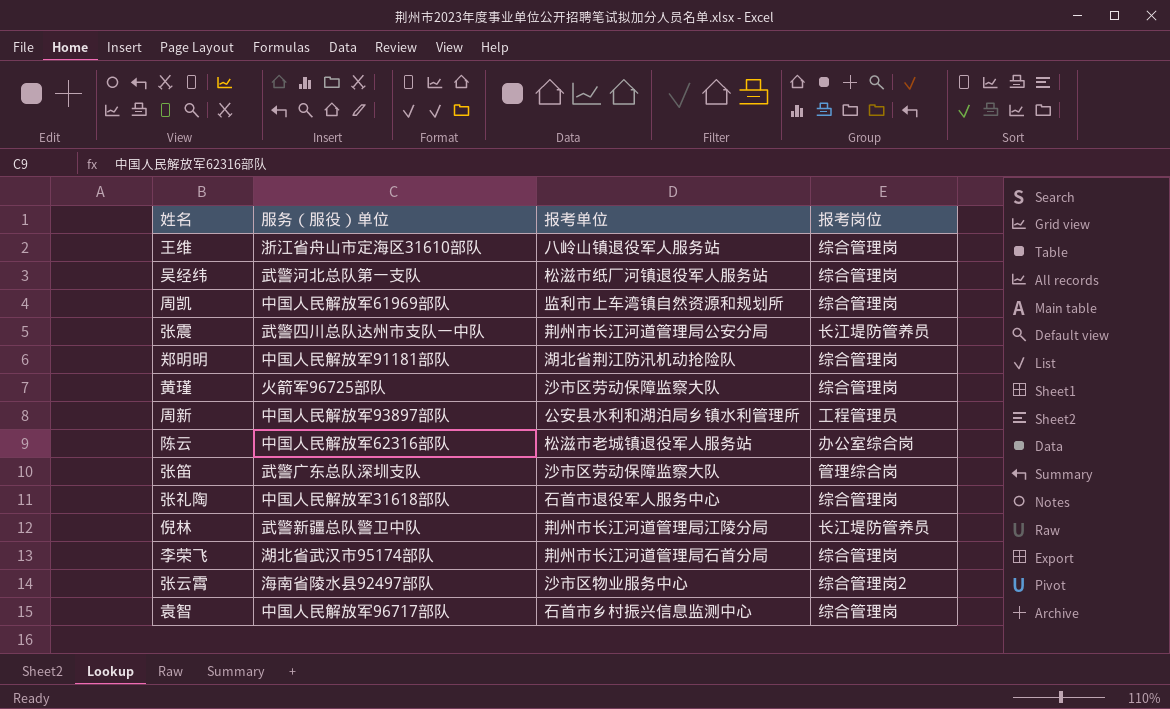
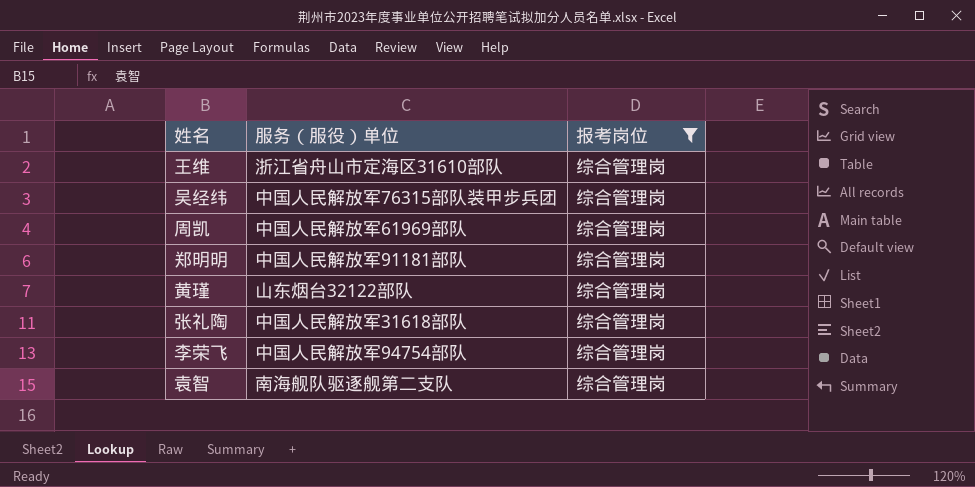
filter: none -> 报考岗位 = 综合管理岗
column 报考单位 | position: 3 -> none
吴经纬 | 服务（服役）单位: 武警河北总队第一支队 -> 中国人民解放军76315部队装甲步兵团
黄瑾 | 服务（服役）单位: 火箭军96725部队 -> 山东烟台32122部队
李荣飞 | 服务（服役）单位: 湖北省武汉市95174部队 -> 中国人民解放军94754部队
袁智 | 服务（服役）单位: 中国人民解放军96717部队 -> 南海舰队驱逐舰第二支队

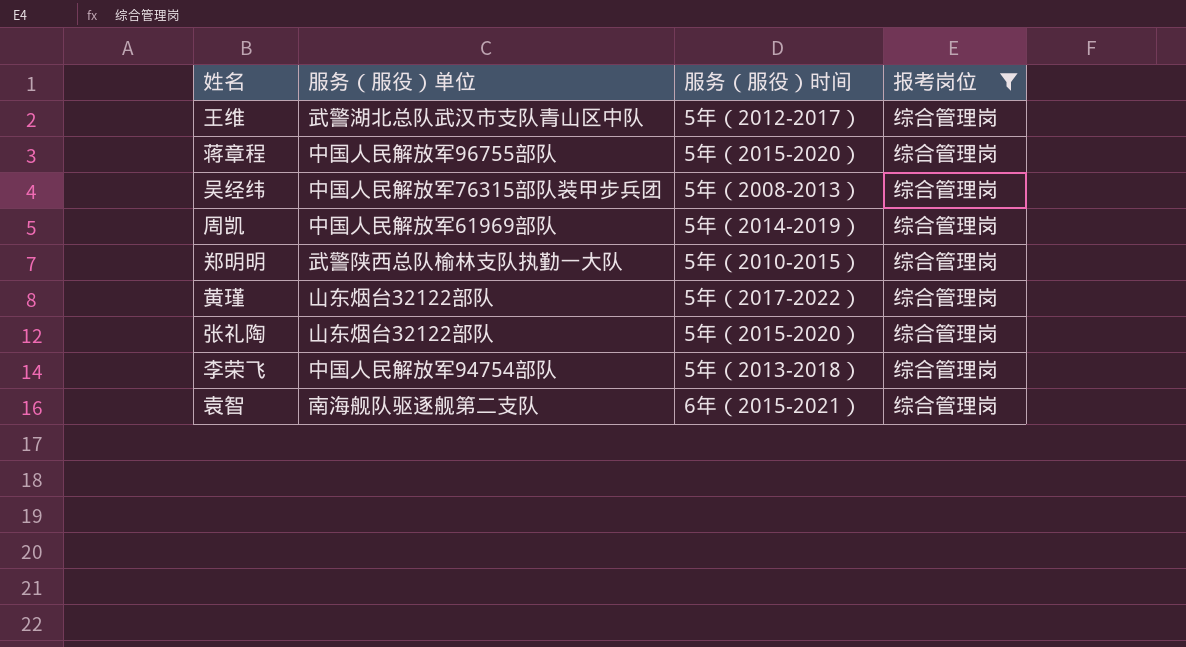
column 服务（服役）时间 | position: none -> 3
王维 | 服务（服役）单位: 浙江省舟山市定海区31610部队 -> 武警湖北总队武汉市支队青山区中队
row 蒋章程: none -> 中国人民解放军96755部队 | 5年（2015-2020） | 综合管理岗
郑明明 | 服务（服役）单位: 中国人民解放军91181部队 -> 武警陕西总队榆林支队执勤一大队
张礼陶 | 服务（服役）单位: 中国人民解放军31618部队 -> 山东烟台32122部队

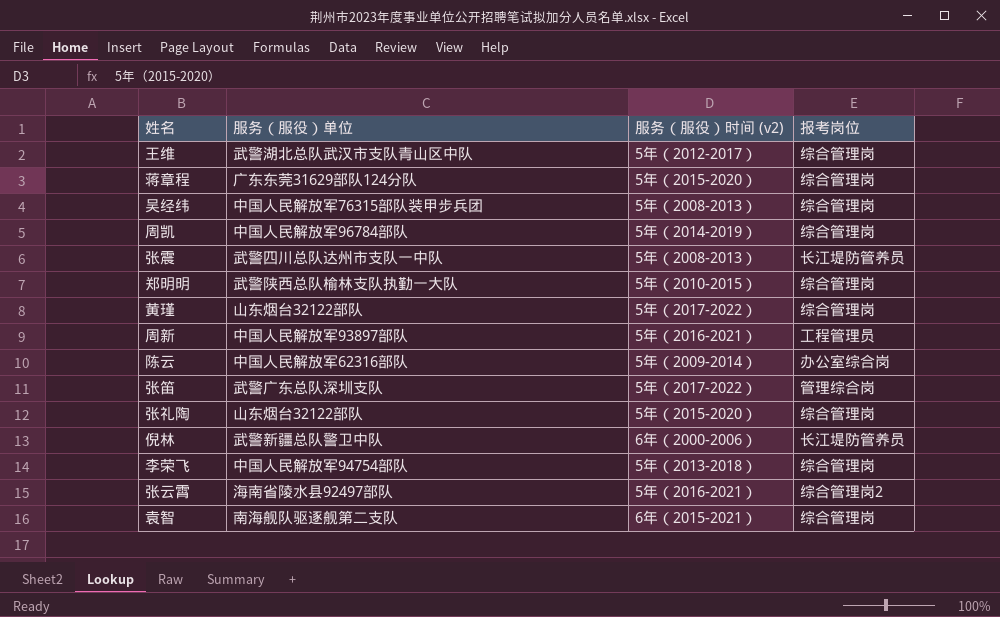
filter: 报考岗位 = 综合管理岗 -> none
column name: 服务（服役）时间 -> 服务（服役）时间 (v2)
蒋章程 | 服务（服役）单位: 中国人民解放军96755部队 -> 广东东莞31629部队124分队
周凯 | 服务（服役）单位: 中国人民解放军61969部队 -> 中国人民解放军96784部队

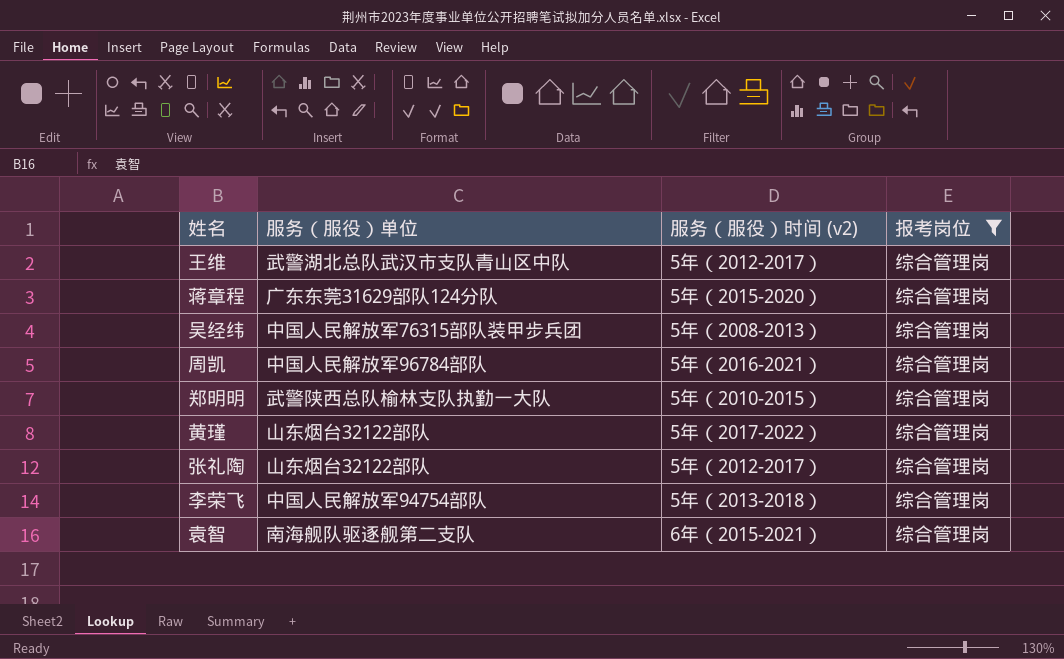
filter: none -> 报考岗位 = 综合管理岗
周凯 | 服务（服役）时间 (v2): 5年（2014-2019） -> 5年（2016-2021）
张礼陶 | 服务（服役）时间 (v2): 5年（2015-2020） -> 5年（2012-2017）

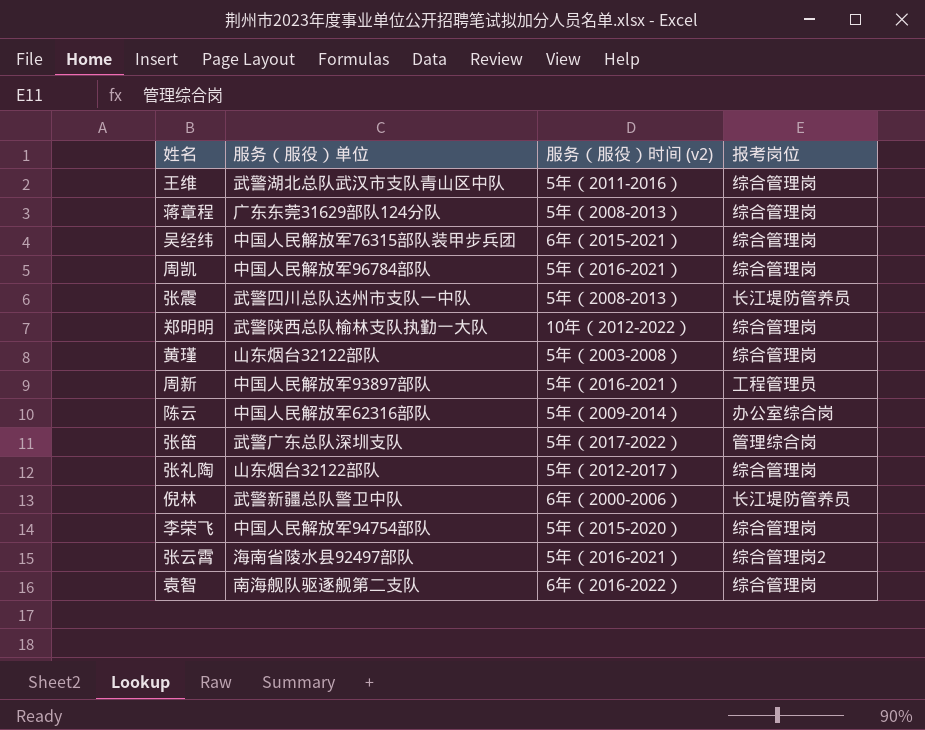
filter: 报考岗位 = 综合管理岗 -> none
王维 | 服务（服役）时间 (v2): 5年（2012-2017） -> 5年（2011-2016）
蒋章程 | 服务（服役）时间 (v2): 5年（2015-2020） -> 5年（2008-2013）
吴经纬 | 服务（服役）时间 (v2): 5年（2008-2013） -> 6年（2015-2021）
郑明明 | 服务（服役）时间 (v2): 5年（2010-2015） -> 10年（2012-2022）
黄瑾 | 服务（服役）时间 (v2): 5年（2017-2022） -> 5年（2003-2008）
李荣飞 | 服务（服役）时间 (v2): 5年（2013-2018） -> 5年（2015-2020）
袁智 | 服务（服役）时间 (v2): 6年（2015-2021） -> 6年（2016-2022）

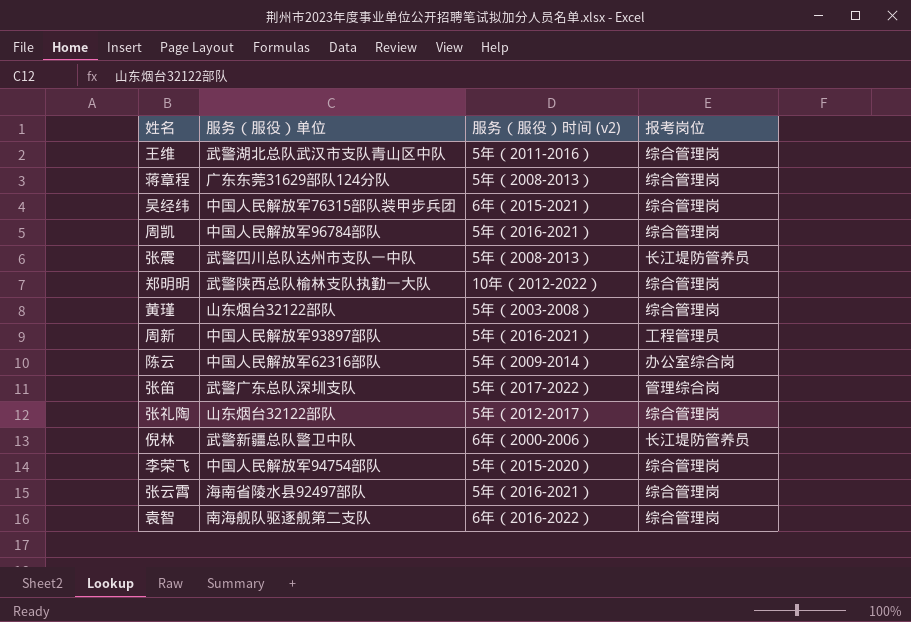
张云霄 | 报考岗位: 综合管理岗2 -> 综合管理岗

